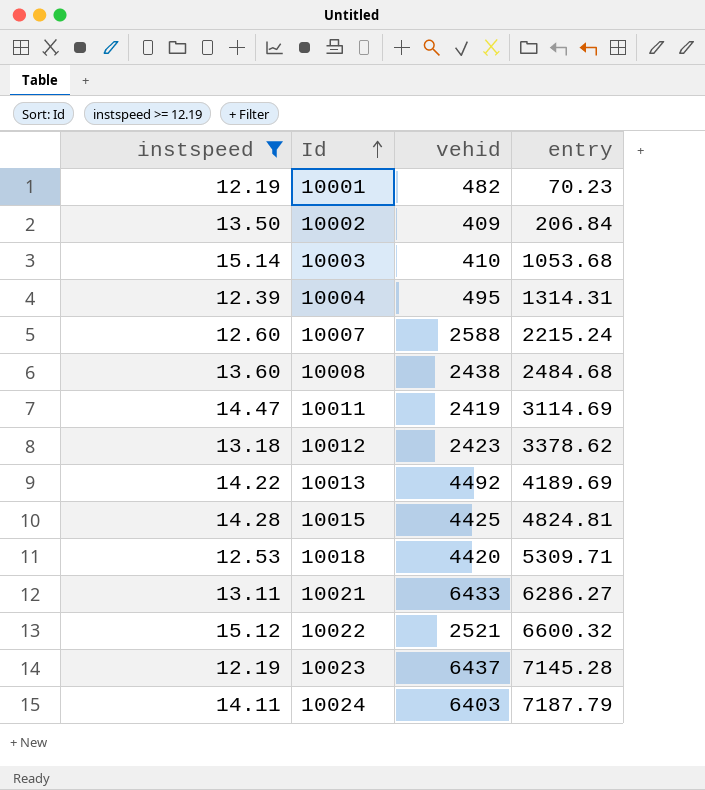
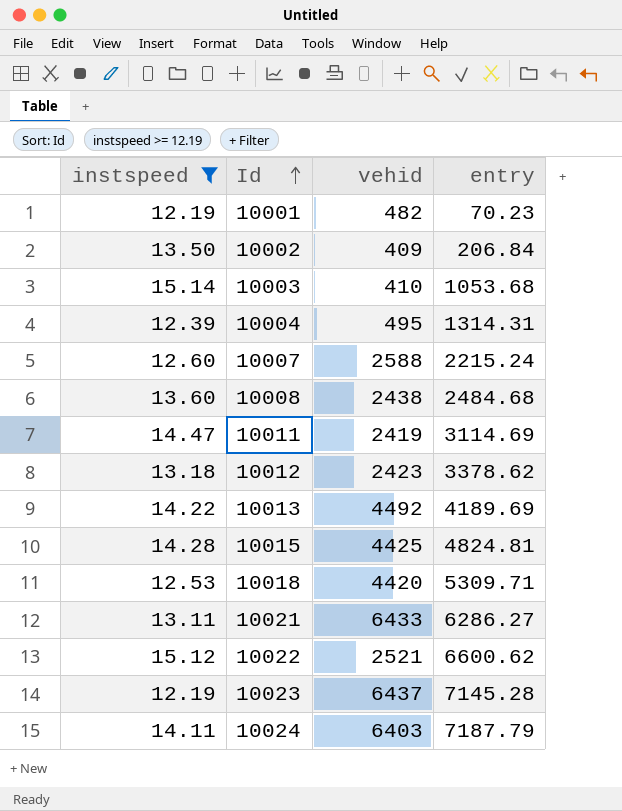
10022 | entry: 6600.32 -> 6600.62

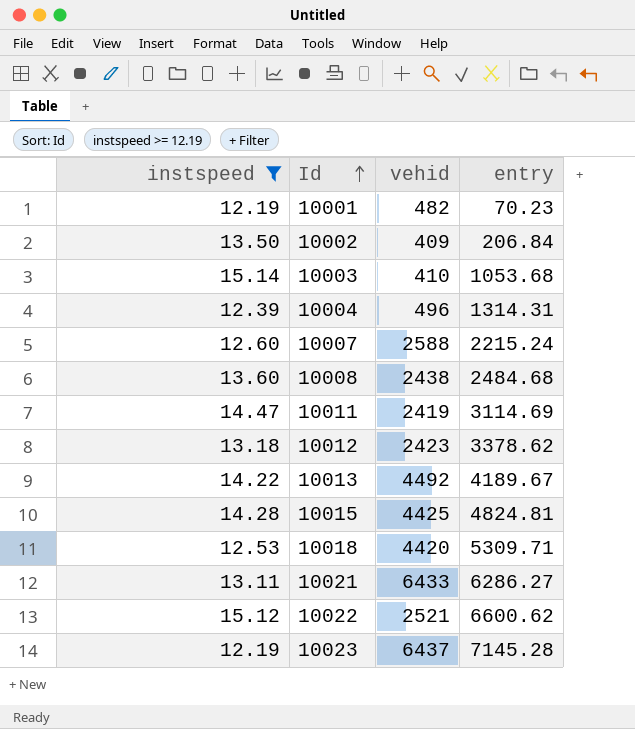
row 10024: 14.11 | 6403 | 7187.79 -> none
10004 | vehid: 495 -> 496
10013 | entry: 4189.69 -> 4189.67

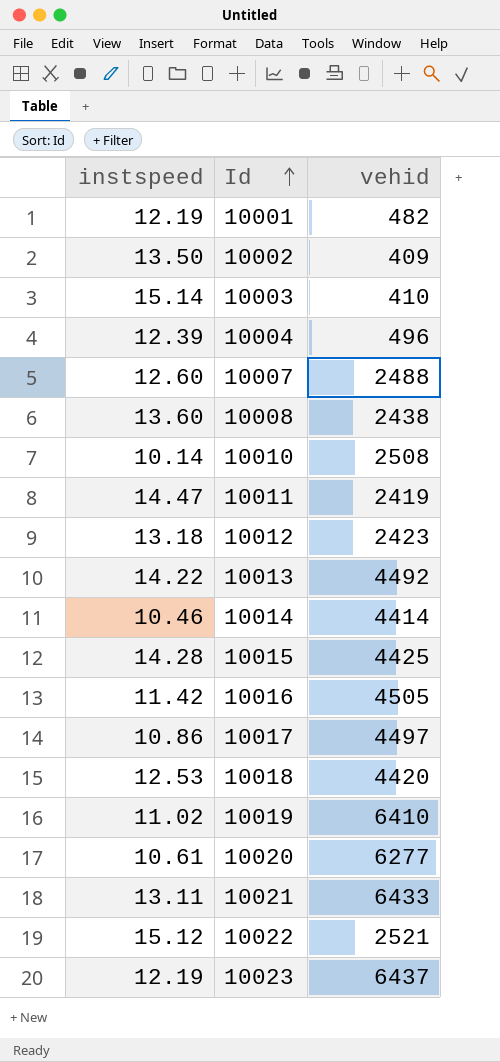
filter: instspeed >= 12.19 -> none
column entry | position: 4 -> none
10007 | vehid: 2588 -> 2488

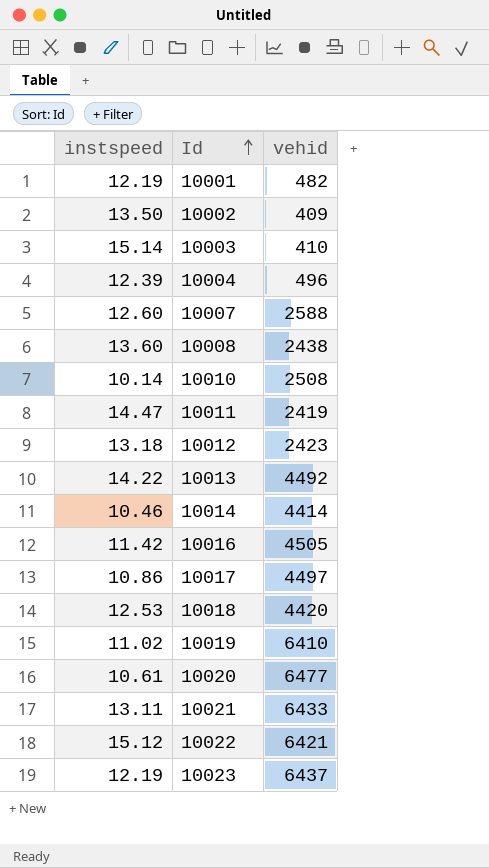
row 10015: 14.28 | 4425 -> none
10007 | vehid: 2488 -> 2588
10020 | vehid: 6277 -> 6477
10022 | vehid: 2521 -> 6421

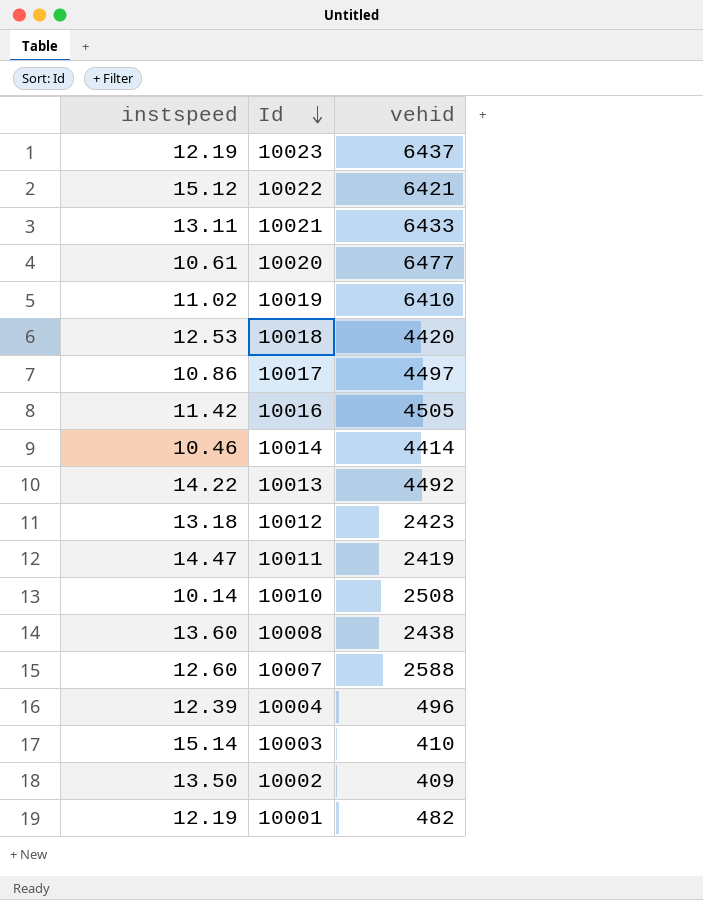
row order: Id ascending -> Id descending

